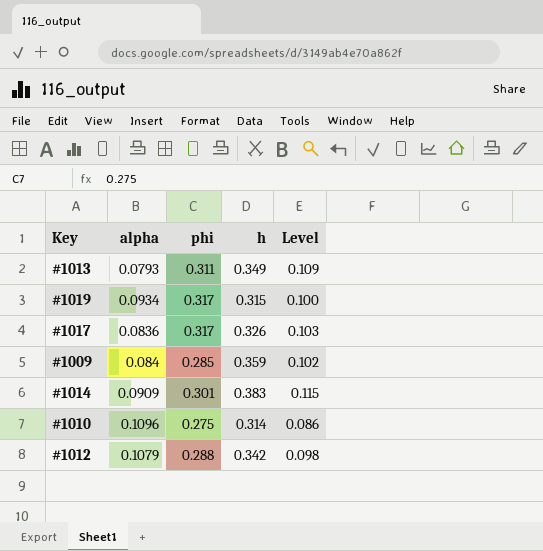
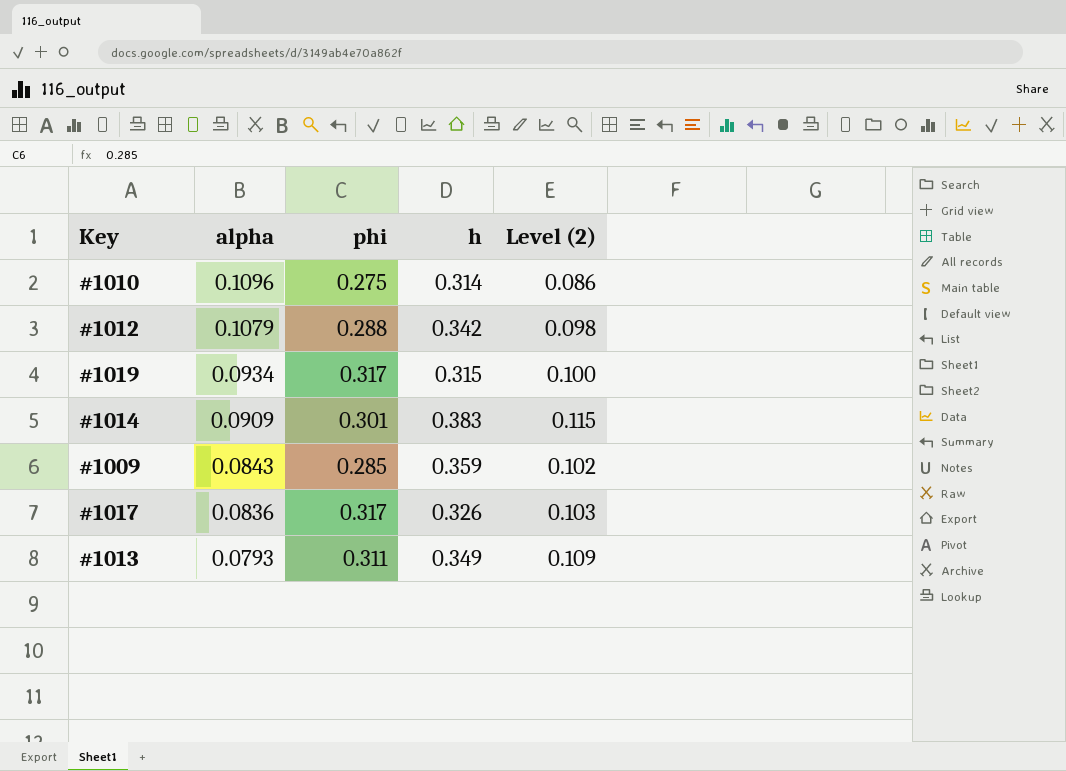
row order: none -> alpha descending
column name: Level -> Level (2)
#1009 | alpha: 0.084 -> 0.0843

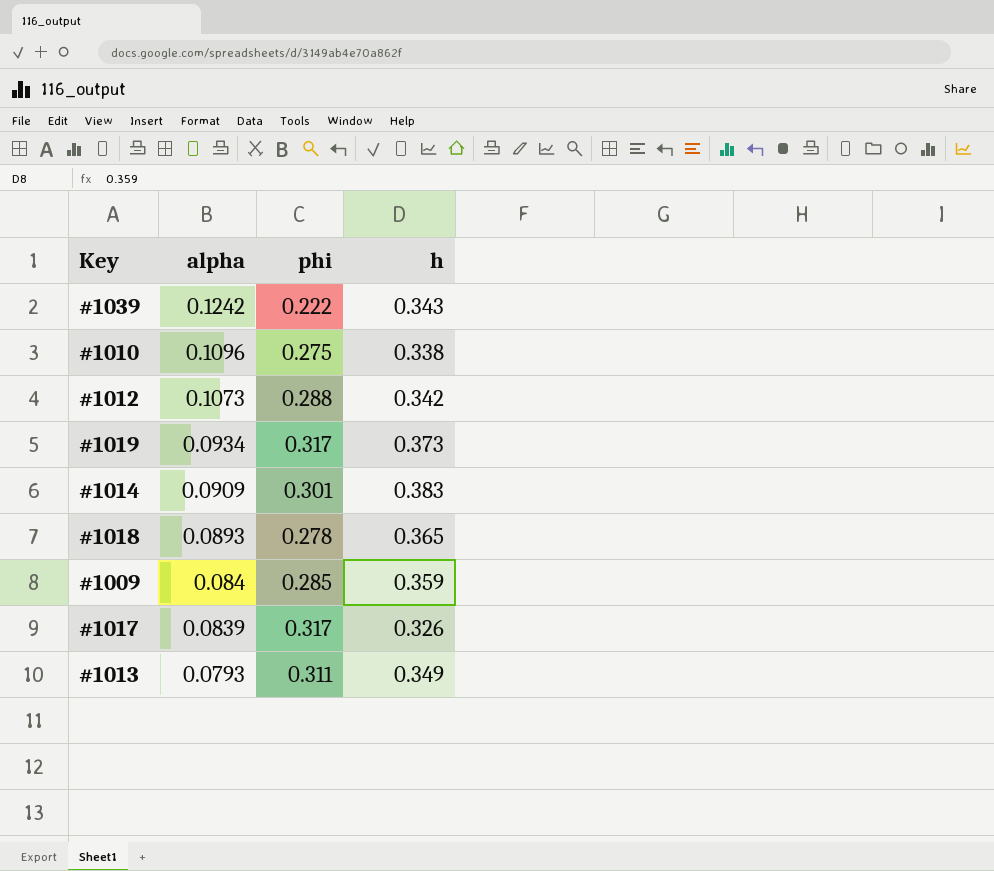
column Level (2) | formula: [phi] * [h] -> none
row #1039: none -> 0.1242 | 0.222 | 0.343
#1010 | h: 0.314 -> 0.338
#1012 | alpha: 0.1079 -> 0.1073
#1019 | h: 0.315 -> 0.373
row #1018: none -> 0.0893 | 0.278 | 0.365
#1009 | alpha: 0.0843 -> 0.084
#1017 | alpha: 0.0836 -> 0.0839

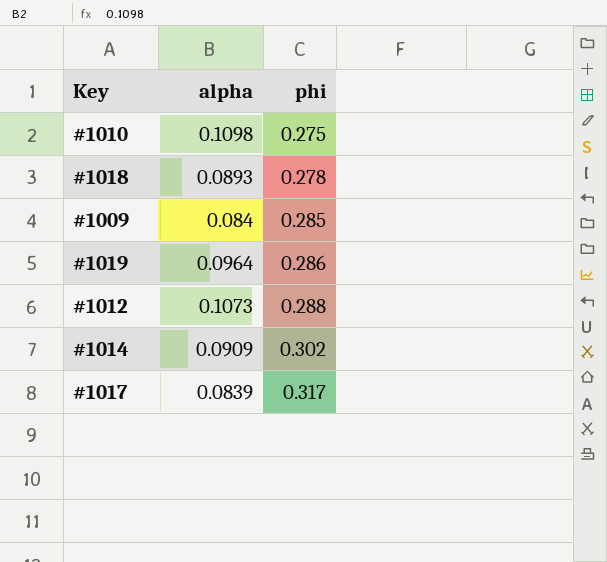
row order: alpha descending -> phi ascending
column h | position: 4 -> none
row #1039: 0.1242 | 0.222 | 0.343 -> none
row #1013: 0.0793 | 0.311 | 0.349 -> none
#1010 | alpha: 0.1096 -> 0.1098
#1019 | alpha: 0.0934 -> 0.0964
#1019 | phi: 0.317 -> 0.286
#1014 | phi: 0.301 -> 0.302

